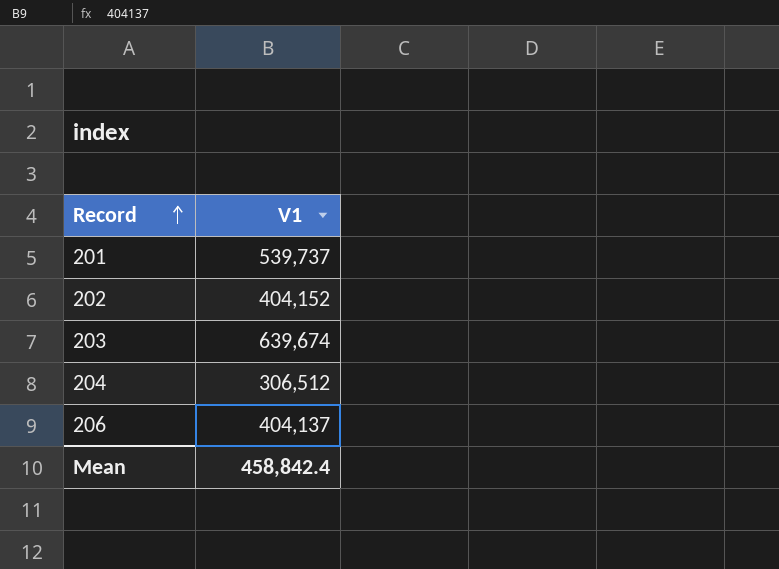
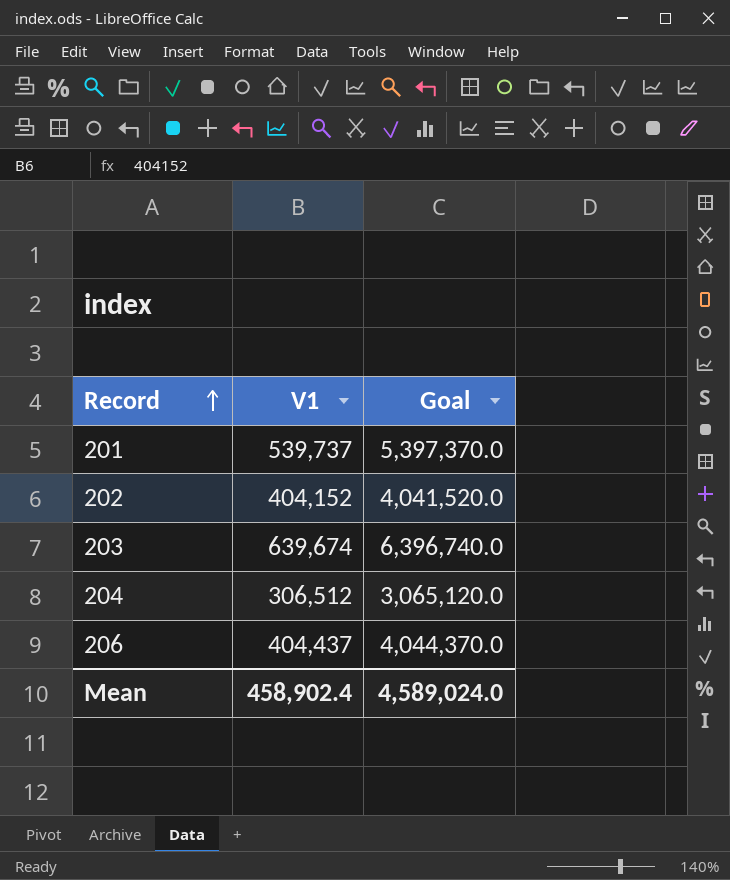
column Goal | formula: none -> [V1] * 10
206 | V1: 404,137 -> 404,437
Mean | V1: 458,842.4 -> 458,902.4

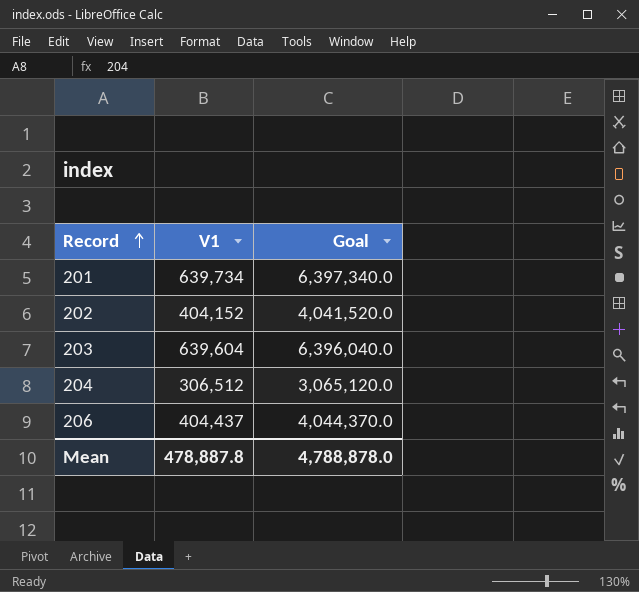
201 | V1: 539,737 -> 639,734
201 | Goal: 5,397,370.0 -> 6,397,340.0
203 | V1: 639,674 -> 639,604
203 | Goal: 6,396,740.0 -> 6,396,040.0
Mean | V1: 458,902.4 -> 478,887.8
Mean | Goal: 4,589,024.0 -> 4,788,878.0

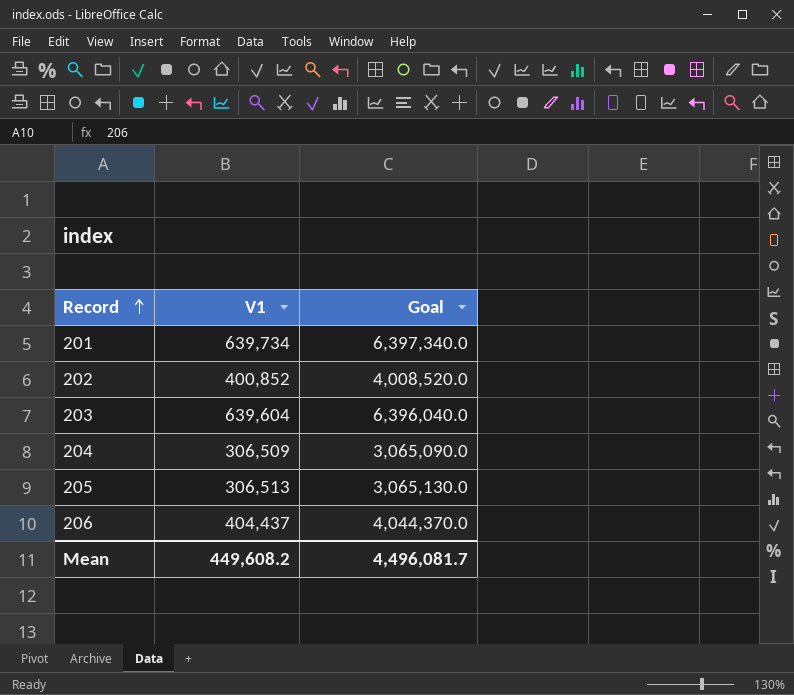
202 | V1: 404,152 -> 400,852
202 | Goal: 4,041,520.0 -> 4,008,520.0
204 | V1: 306,512 -> 306,509
204 | Goal: 3,065,120.0 -> 3,065,090.0
row 205: none -> 306,513 | 3,065,130.0
Mean | V1: 478,887.8 -> 449,608.2
Mean | Goal: 4,788,878.0 -> 4,496,081.7

